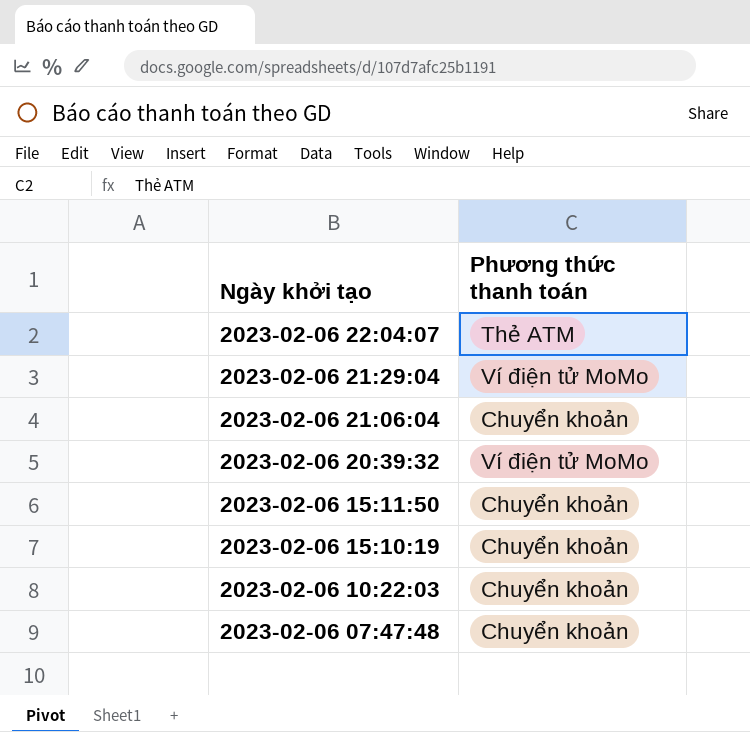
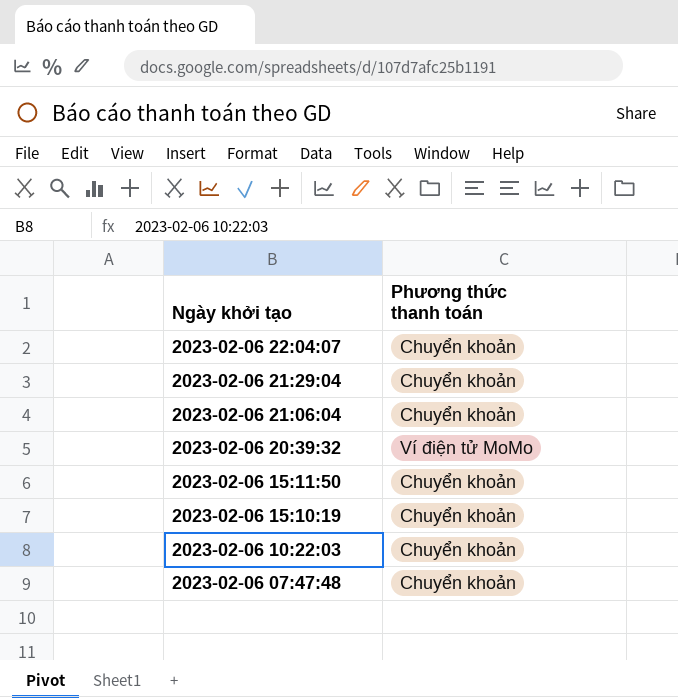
2023-02-06 22:04:07 | Phương thức thanh toán: Thẻ ATM -> Chuyển khoản
2023-02-06 21:29:04 | Phương thức thanh toán: Ví điện tử MoMo -> Chuyển khoản

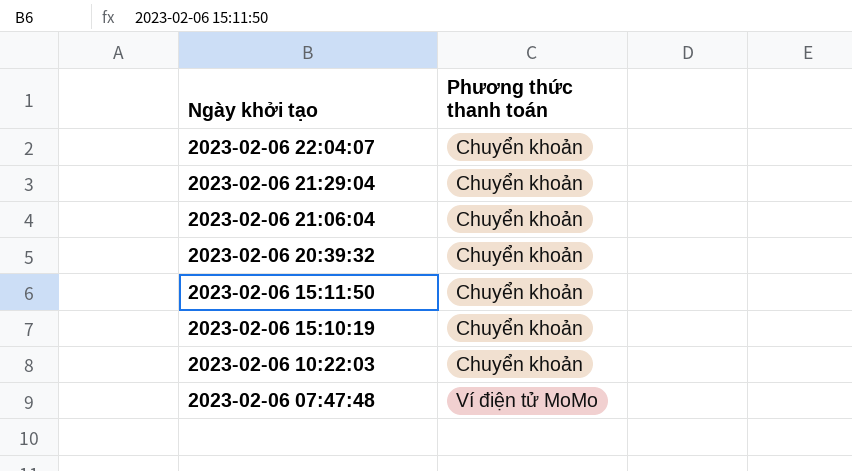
2023-02-06 20:39:32 | Phương thức thanh toán: Ví điện tử MoMo -> Chuyển khoản
2023-02-06 07:47:48 | Phương thức thanh toán: Chuyển khoản -> Ví điện tử MoMo

